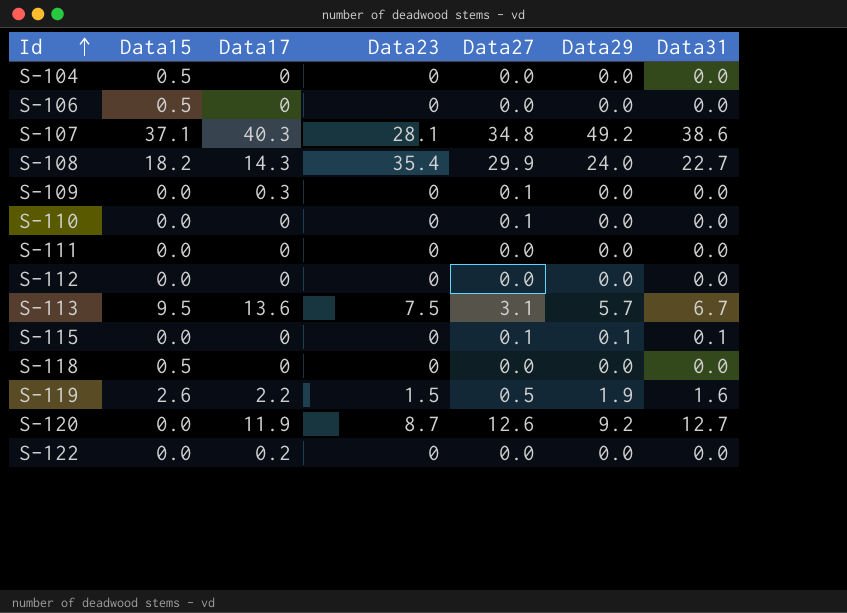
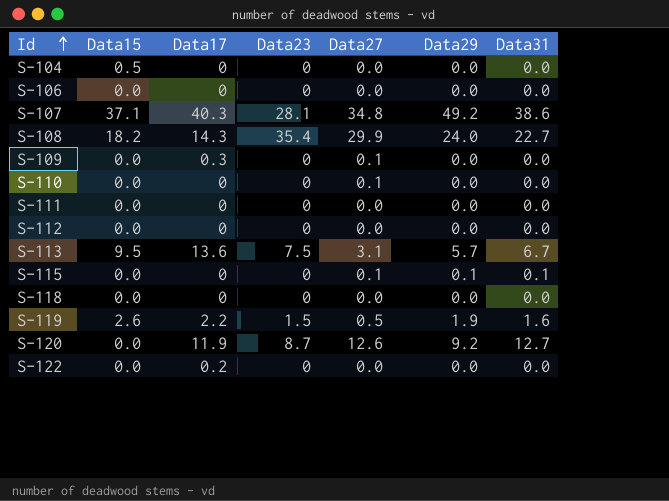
S-106 | Data15: 0.5 -> 0.0
S-118 | Data15: 0.5 -> 0.0

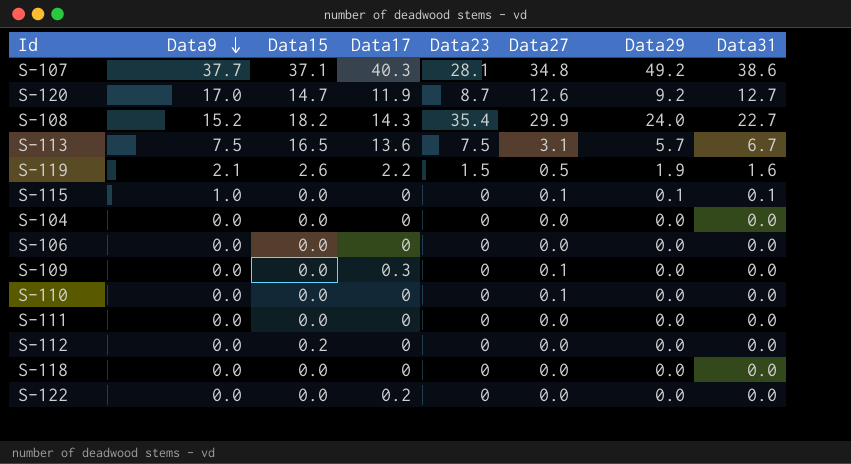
row order: Id ascending -> Data9 descending
column Data9 | position: none -> 2
S-120 | Data15: 0.0 -> 14.7
S-113 | Data15: 9.5 -> 16.5
S-104 | Data15: 0.5 -> 0.0
S-112 | Data15: 0.0 -> 0.2

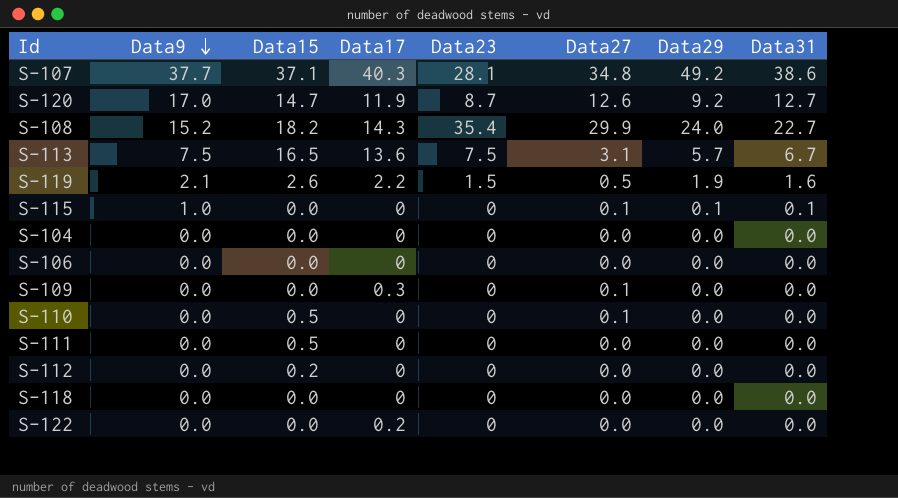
S-110 | Data15: 0.0 -> 0.5
S-111 | Data15: 0.0 -> 0.5

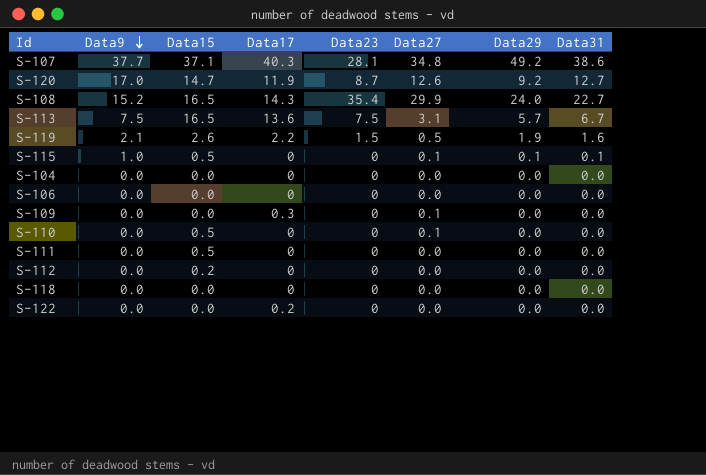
S-108 | Data15: 18.2 -> 16.5
S-115 | Data15: 0.0 -> 0.5

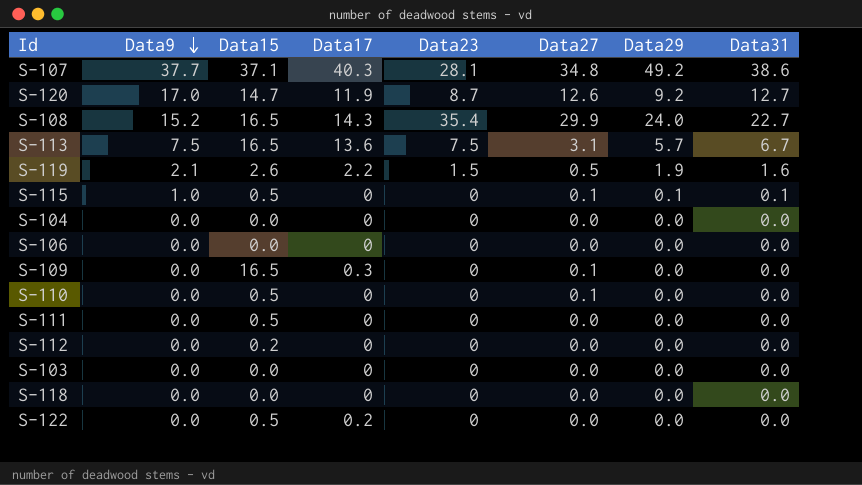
S-109 | Data15: 0.0 -> 16.5
row S-103: none -> 0.0 | 0.0 | 0 | 0 | 0.0 | 0.0 | 0.0
S-122 | Data15: 0.0 -> 0.5

